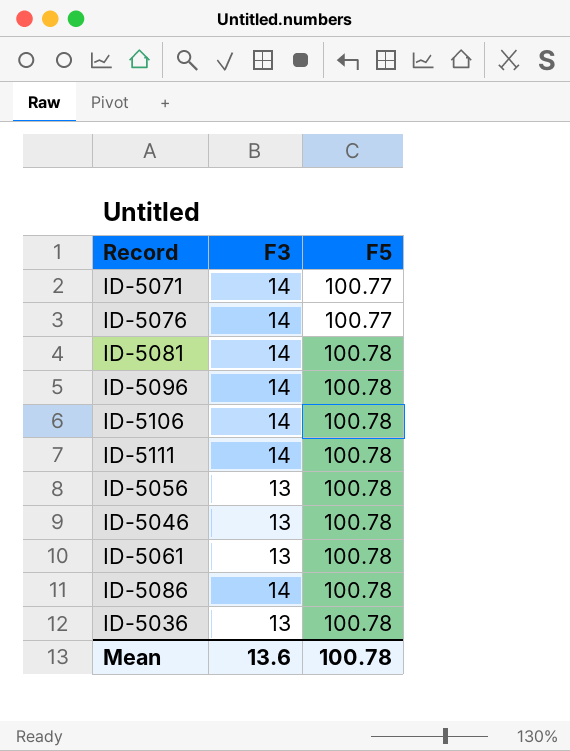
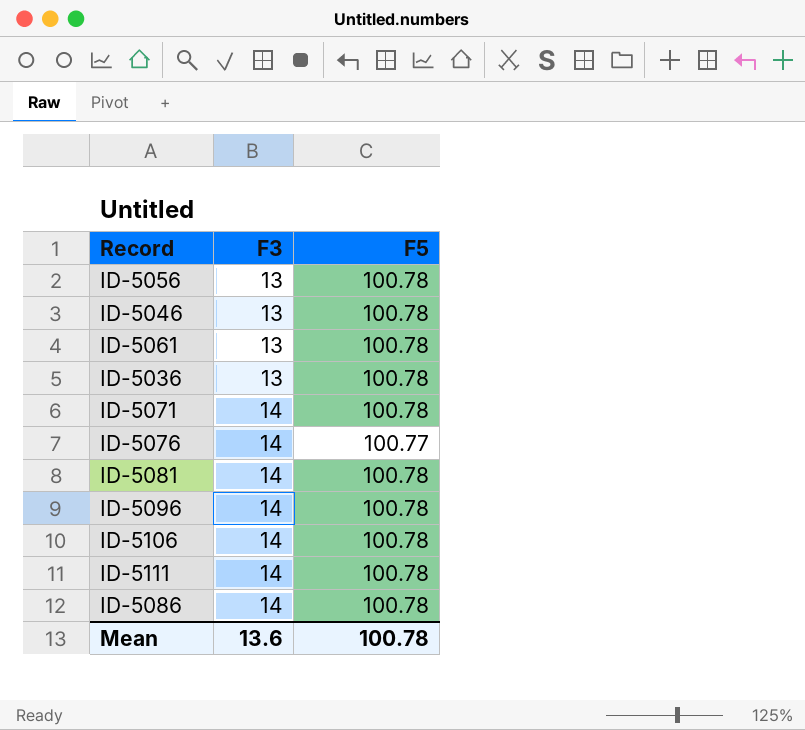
row order: F5 ascending -> F3 ascending
ID-5071 | F5: 100.77 -> 100.78

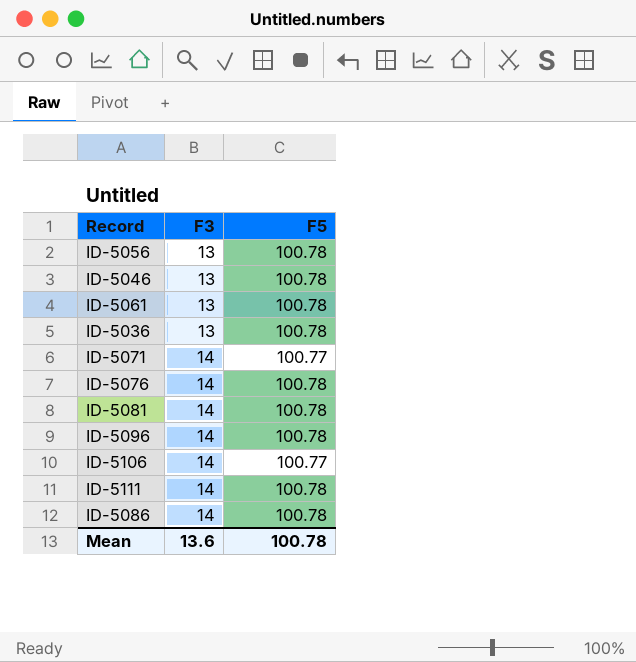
ID-5071 | F5: 100.78 -> 100.77
ID-5076 | F5: 100.77 -> 100.78
ID-5106 | F5: 100.78 -> 100.77

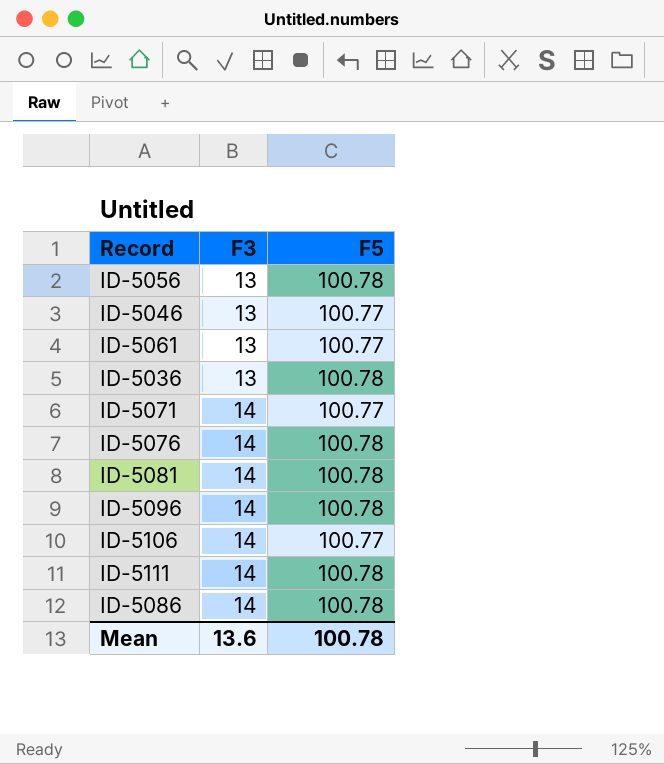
ID-5046 | F5: 100.78 -> 100.77
ID-5061 | F5: 100.78 -> 100.77

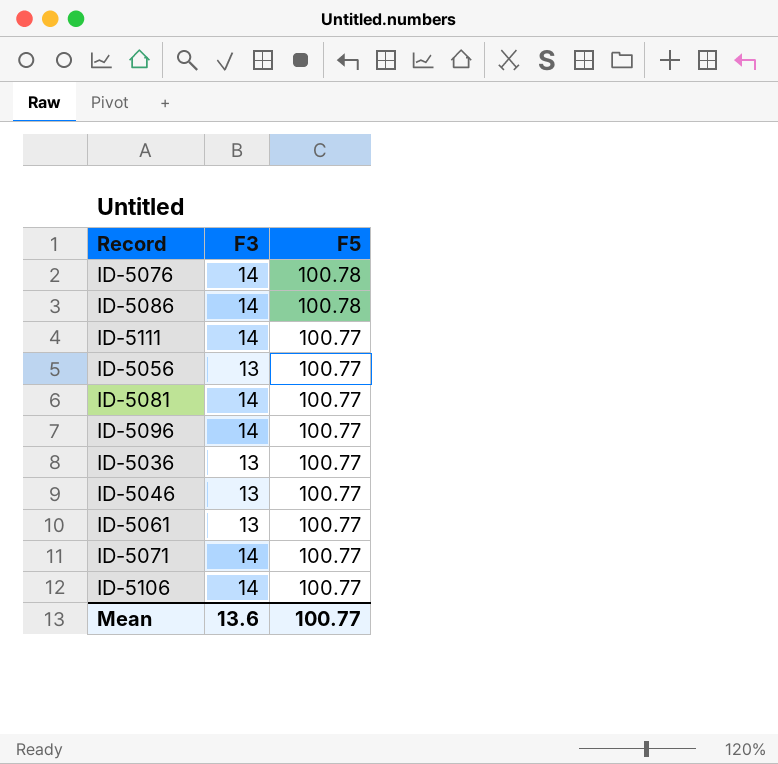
row order: F3 ascending -> F5 descending
ID-5111 | F5: 100.78 -> 100.77
ID-5056 | F5: 100.78 -> 100.77
ID-5081 | F5: 100.78 -> 100.77
ID-5096 | F5: 100.78 -> 100.77
ID-5036 | F5: 100.78 -> 100.77
Mean | F5: 100.78 -> 100.77

